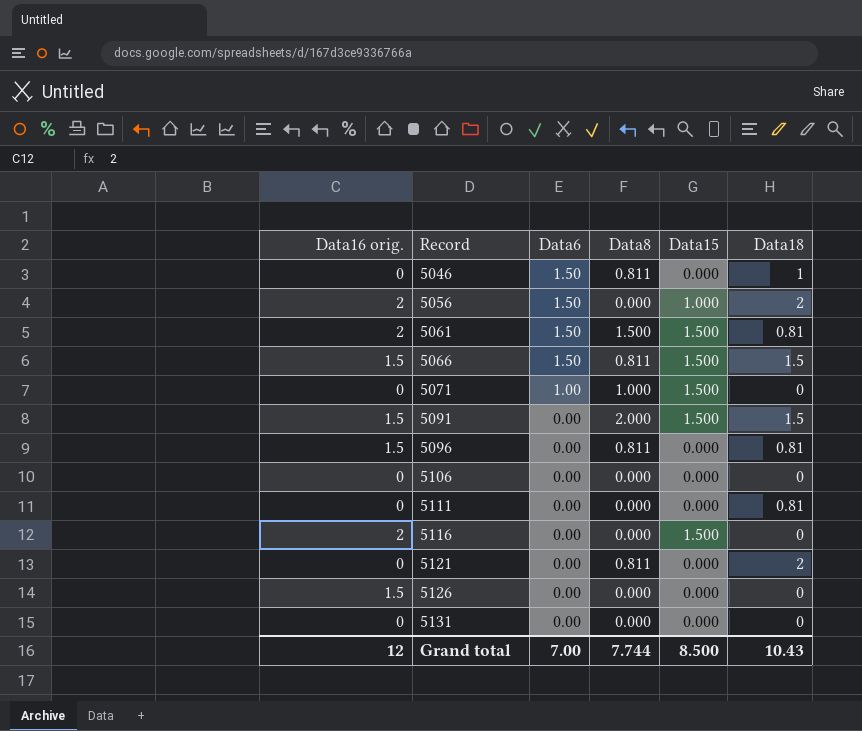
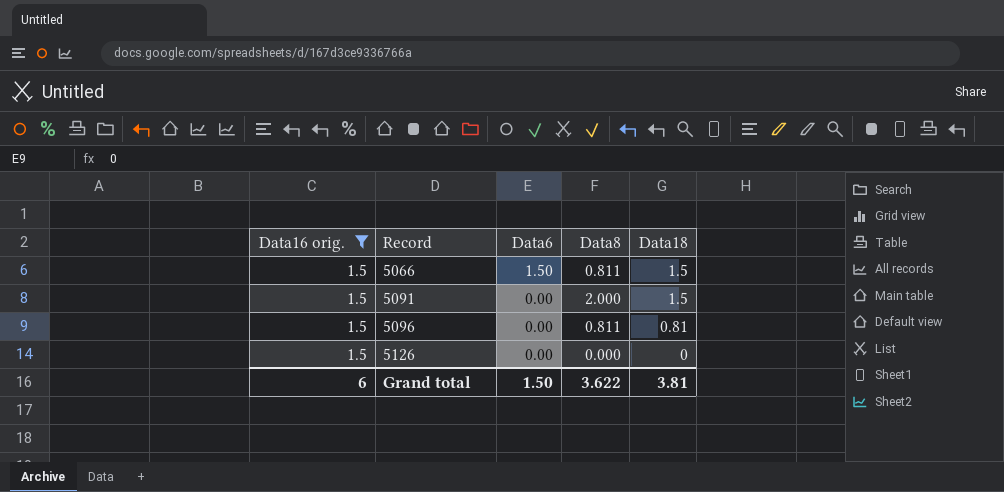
filter: none -> Data16 orig. = 1.5
column Data15 | position: 5 -> none
Grand total | Data16 orig.: 12 -> 6
Grand total | Data6: 7.00 -> 1.50
Grand total | Data8: 7.744 -> 3.622
Grand total | Data18: 10.43 -> 3.81

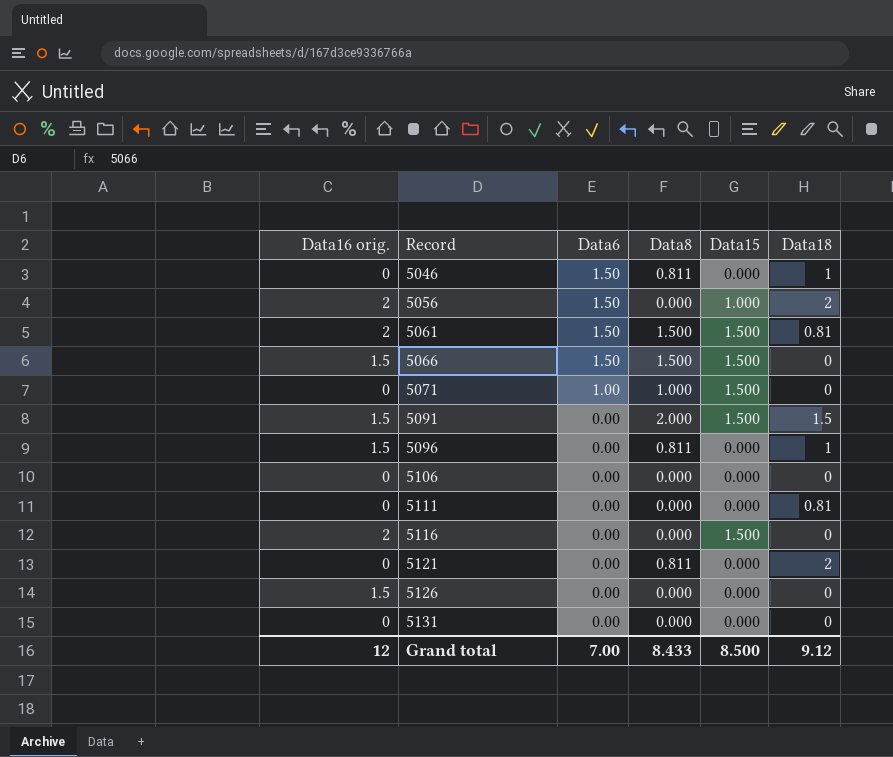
filter: Data16 orig. = 1.5 -> none
column Data15 | position: none -> 5
5066 | Data8: 0.811 -> 1.500
5066 | Data18: 1.5 -> 0
5096 | Data18: 0.81 -> 1
Grand total | Data16 orig.: 6 -> 12
Grand total | Data6: 1.50 -> 7.00
Grand total | Data8: 3.622 -> 8.433
Grand total | Data18: 3.81 -> 9.12

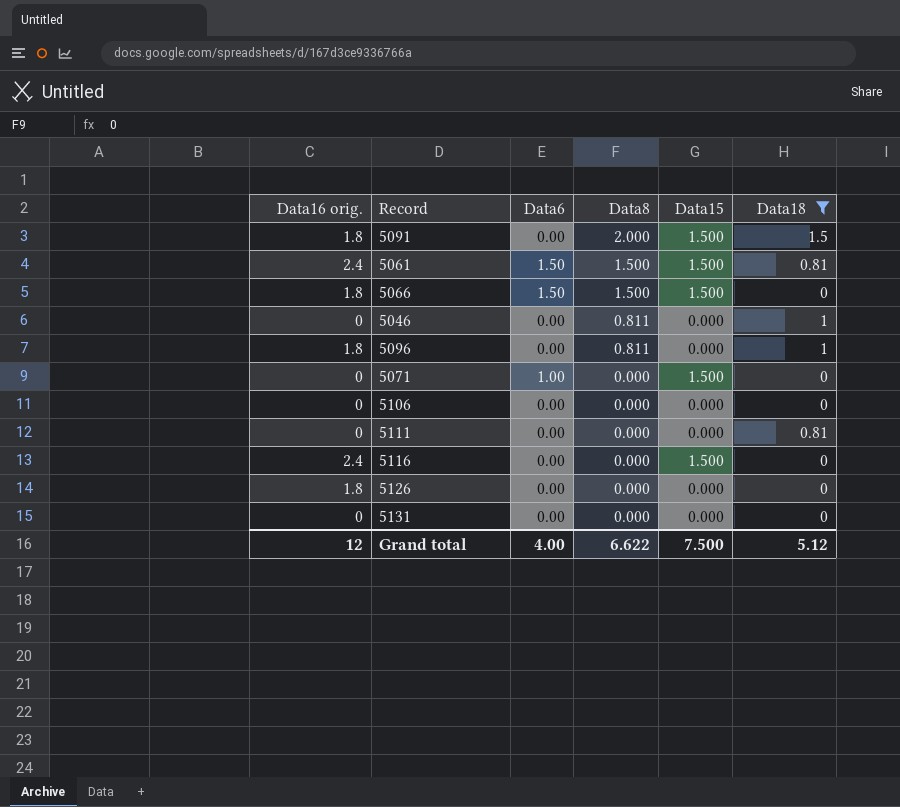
filter: none -> Data18 != 2
row order: Record ascending -> Data8 descending
5091 | Data16 orig.: 1.5 -> 1.8
5061 | Data16 orig.: 2 -> 2.4
5066 | Data16 orig.: 1.5 -> 1.8
5046 | Data6: 1.50 -> 0.00
5096 | Data16 orig.: 1.5 -> 1.8
5071 | Data8: 1.000 -> 0.000
5116 | Data16 orig.: 2 -> 2.4
5126 | Data16 orig.: 1.5 -> 1.8
Grand total | Data6: 7.00 -> 4.00
Grand total | Data8: 8.433 -> 6.622
Grand total | Data15: 8.500 -> 7.500
Grand total | Data18: 9.12 -> 5.12

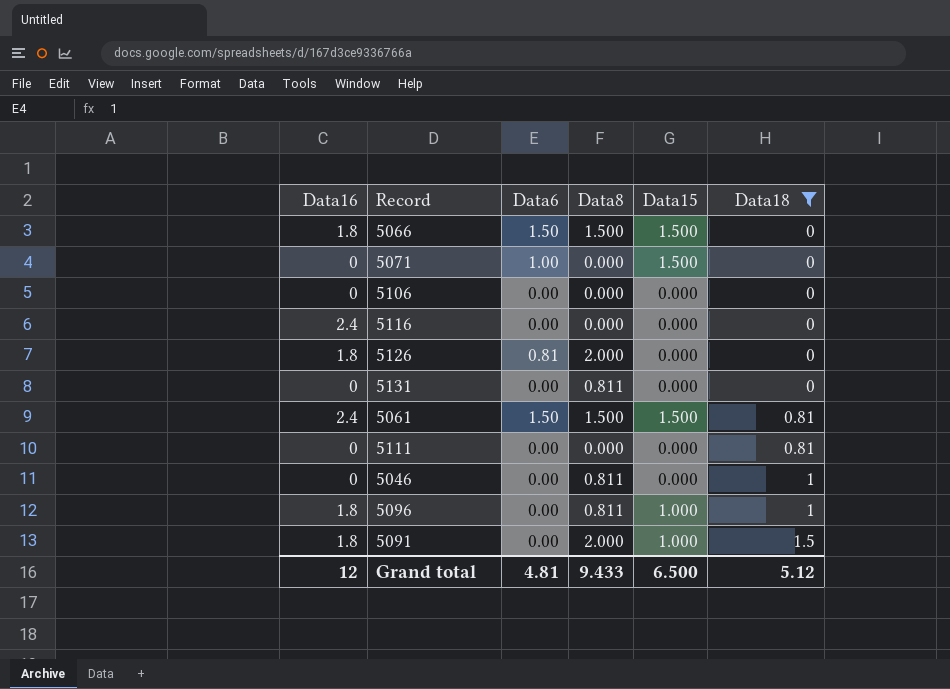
row order: Data8 descending -> Data18 ascending
column name: Data16 orig. -> Data16
5116 | Data15: 1.500 -> 0.000
5126 | Data6: 0.00 -> 0.81
5126 | Data8: 0.000 -> 2.000
5131 | Data8: 0.000 -> 0.811
5096 | Data15: 0.000 -> 1.000
5091 | Data15: 1.500 -> 1.000
Grand total | Data6: 4.00 -> 4.81
Grand total | Data8: 6.622 -> 9.433
Grand total | Data15: 7.500 -> 6.500

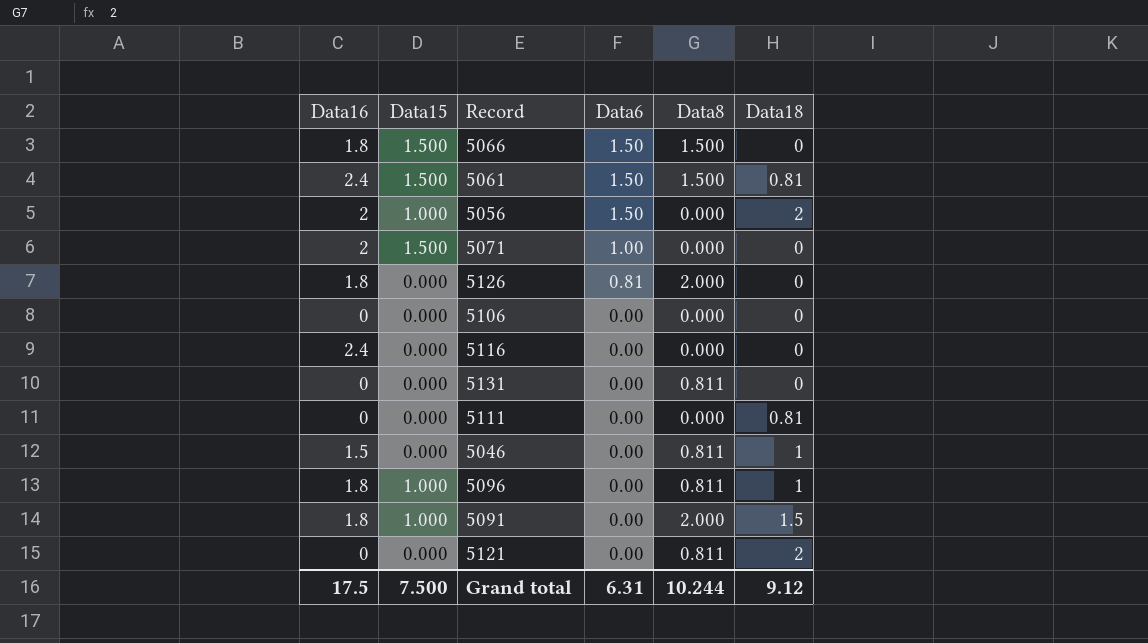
filter: Data18 != 2 -> none
row order: Data18 ascending -> Data6 descending
column Data15 | position: 5 -> 2
5071 | Data16: 0 -> 2
5046 | Data16: 0 -> 1.5
Grand total | Data16: 12 -> 17.5
Grand total | Data15: 6.500 -> 7.500
Grand total | Data6: 4.81 -> 6.31
Grand total | Data8: 9.433 -> 10.244
Grand total | Data18: 5.12 -> 9.12

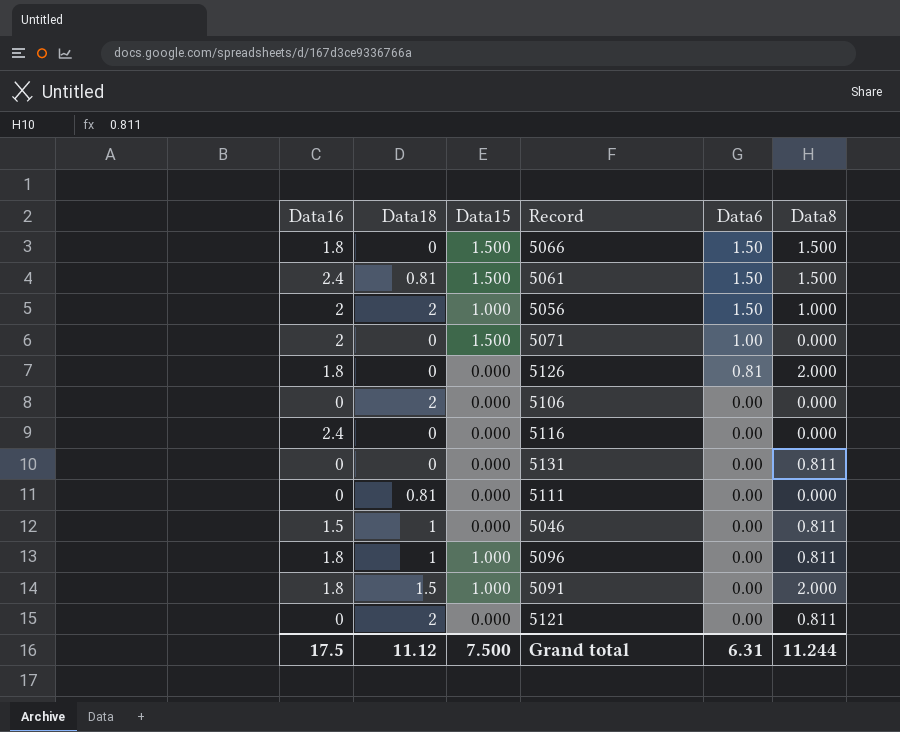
column Data18 | position: 6 -> 2
5056 | Data8: 0.000 -> 1.000
5106 | Data18: 0 -> 2
Grand total | Data18: 9.12 -> 11.12
Grand total | Data8: 10.244 -> 11.244

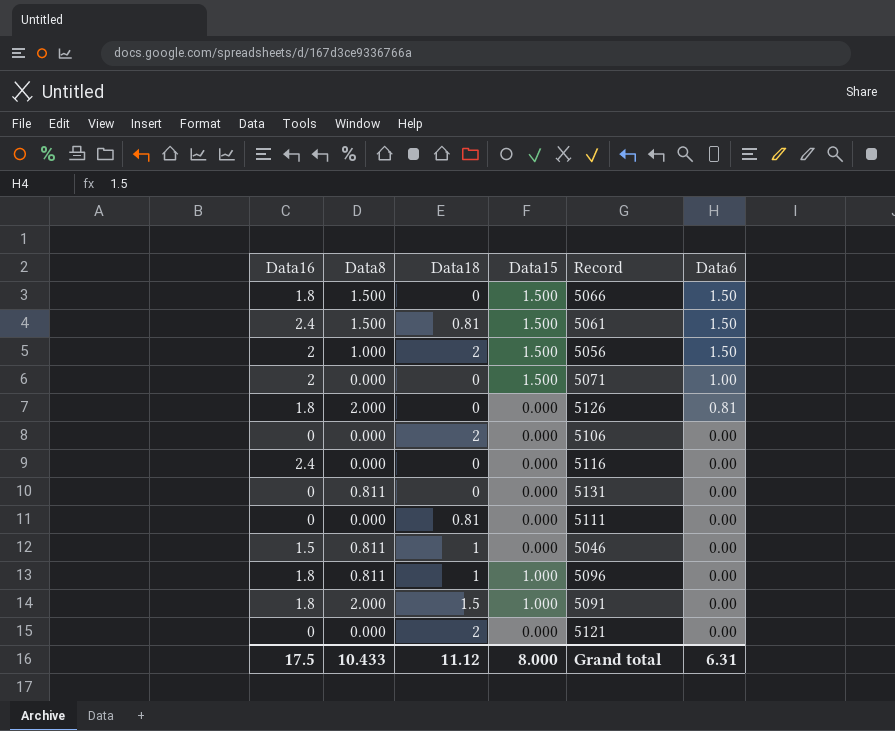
column Data8 | position: 6 -> 2
5056 | Data15: 1.000 -> 1.500
5121 | Data8: 0.811 -> 0.000
Grand total | Data8: 11.244 -> 10.433
Grand total | Data15: 7.500 -> 8.000

